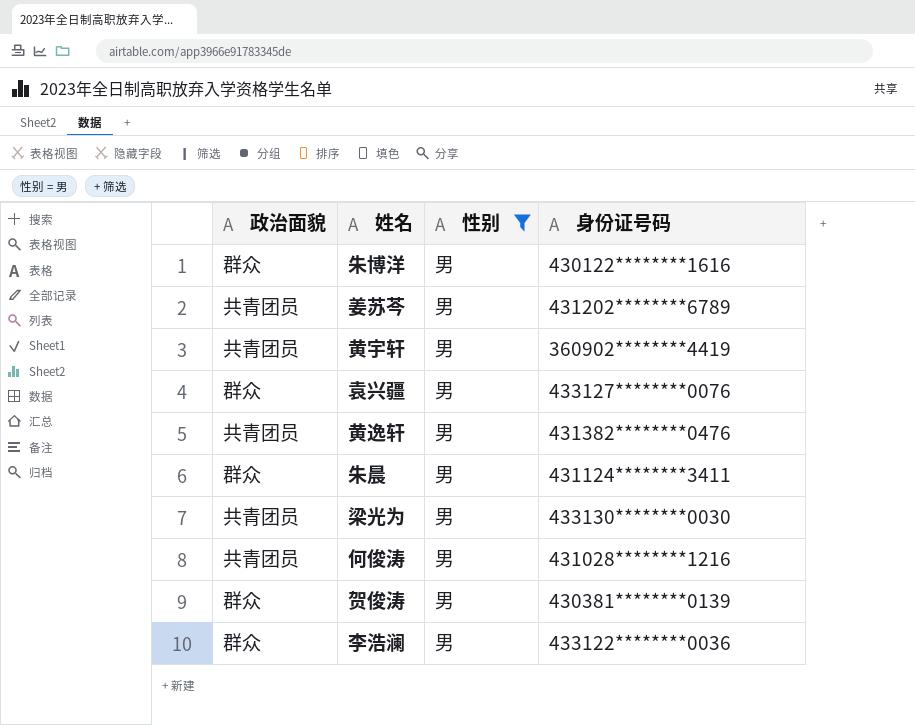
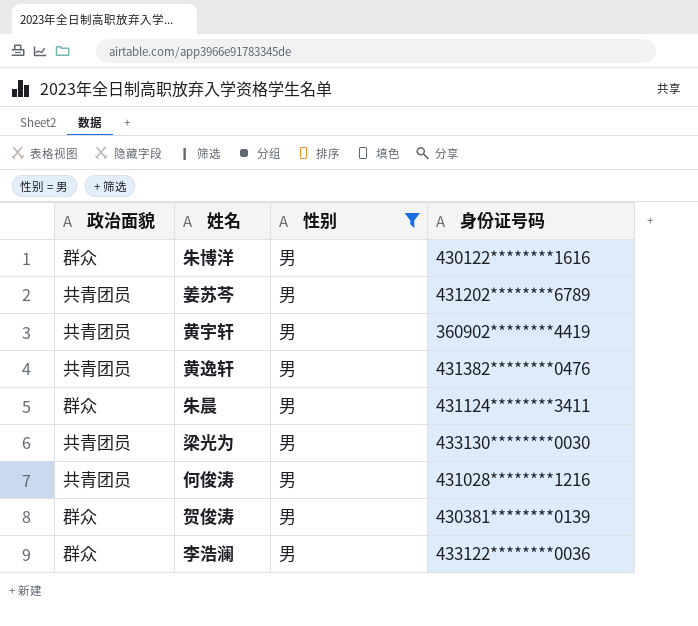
row 袁兴疆: 群众 | 男 | 433127********0076 -> none

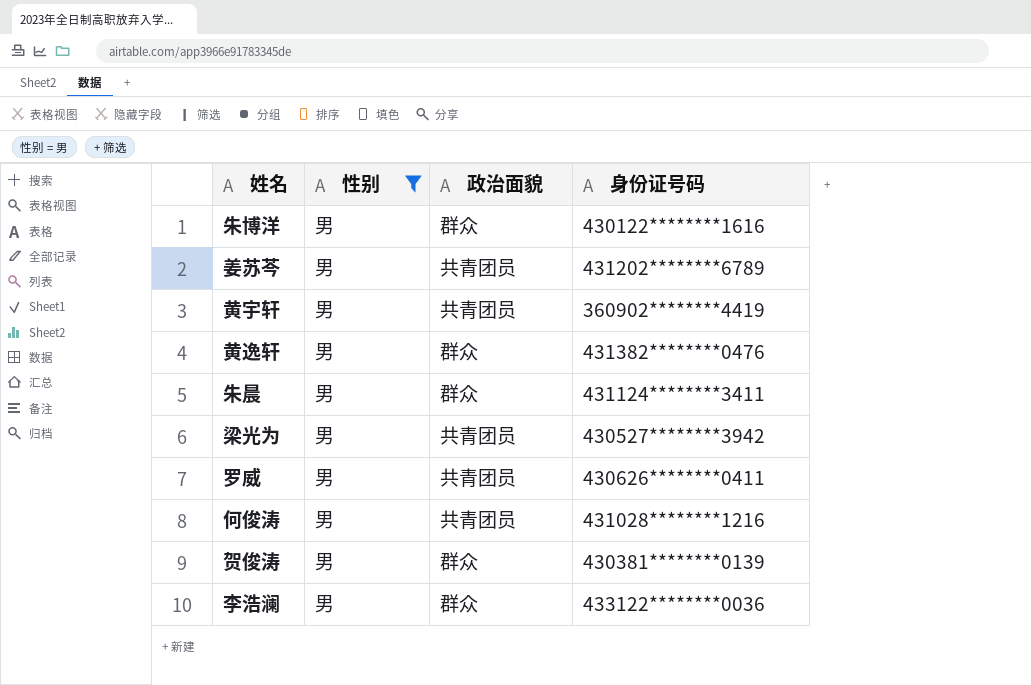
column 政治面貌 | position: 1 -> 3
黄逸轩 | 政治面貌: 共青团员 -> 群众
梁光为 | 身份证号码: 433130********0030 -> 430527********3942
row 罗威: none -> 男 | 共青团员 | 430626********0411

